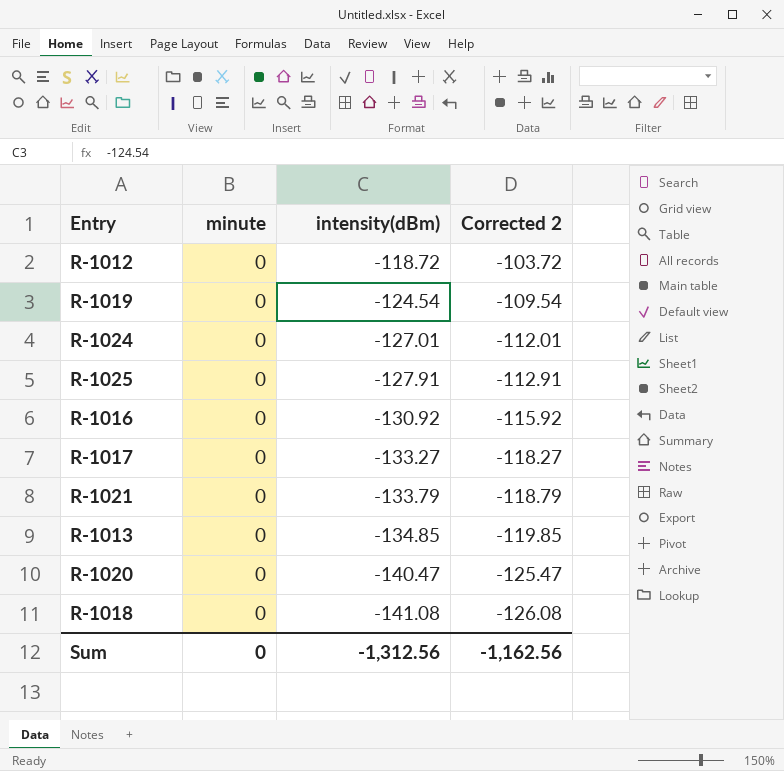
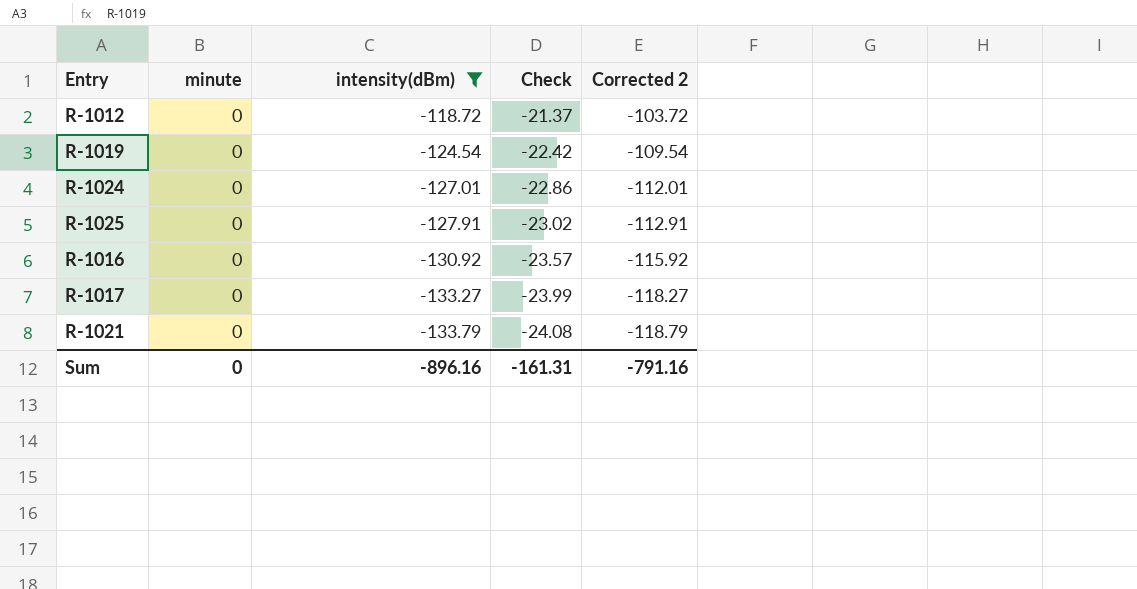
filter: none -> intensity(dBm) >= -133.79
column Check | formula: none -> [intensity(dBm)] * 0.18
Sum | intensity(dBm): -1,312.56 -> -896.16
Sum | Corrected 2: -1,162.56 -> -791.16

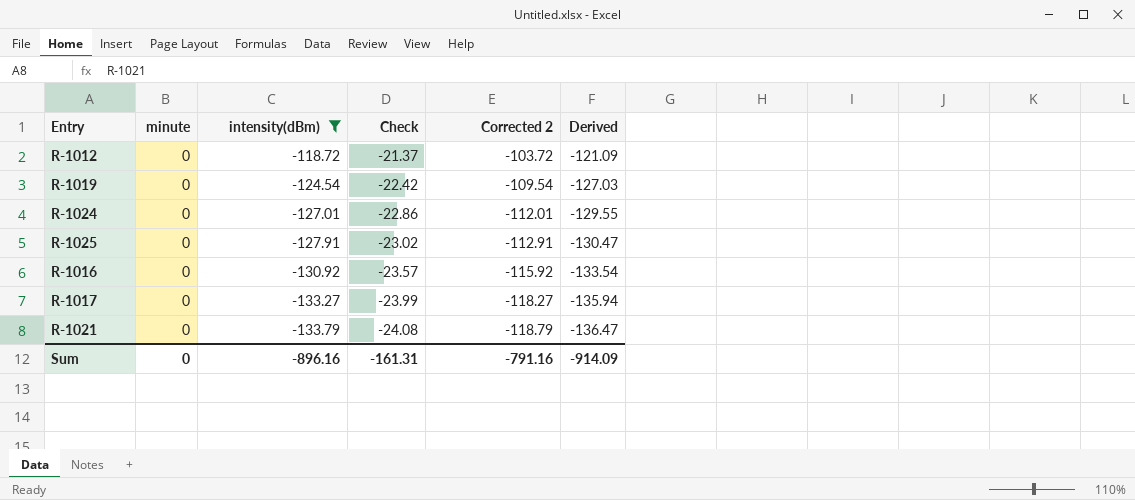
column Derived | formula: none -> [intensity(dBm)] * 1.02

